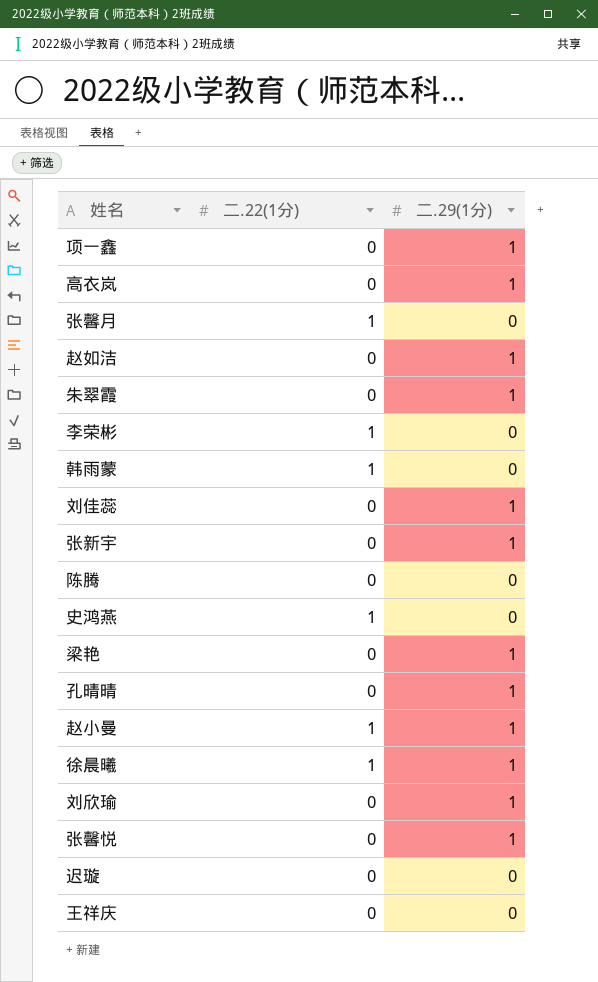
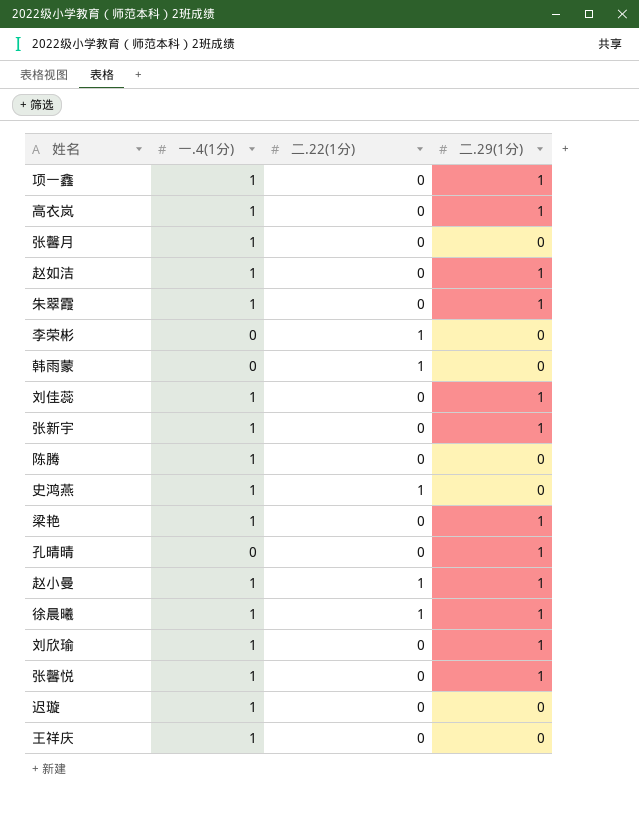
column 一.4(1分) | position: none -> 2
张馨月 | 二.22(1分): 1 -> 0

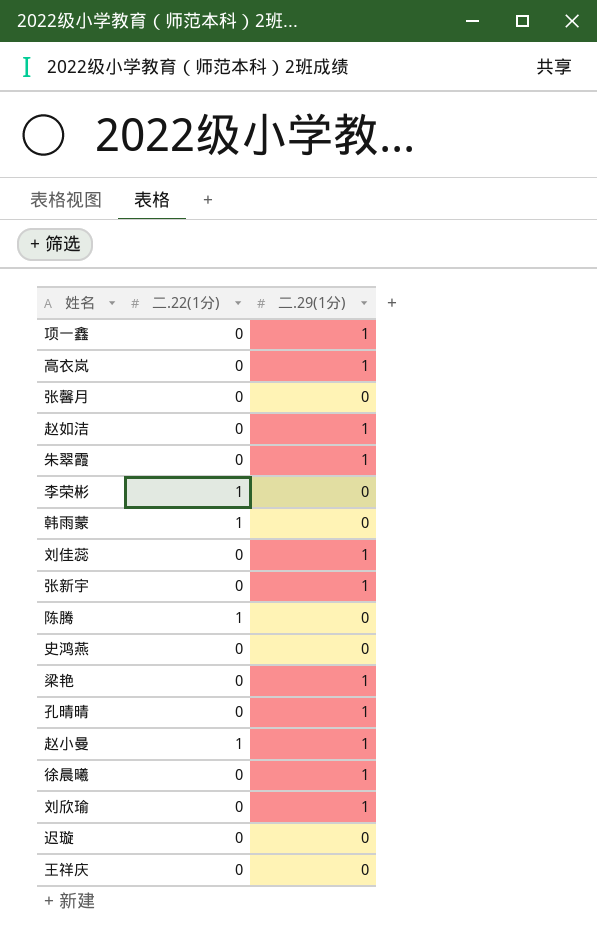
column 一.4(1分) | position: 2 -> none
row 张馨悦: 1 | 0 | 1 -> none
陈腾 | 二.22(1分): 0 -> 1
史鸿燕 | 二.22(1分): 1 -> 0
徐晨曦 | 二.22(1分): 1 -> 0

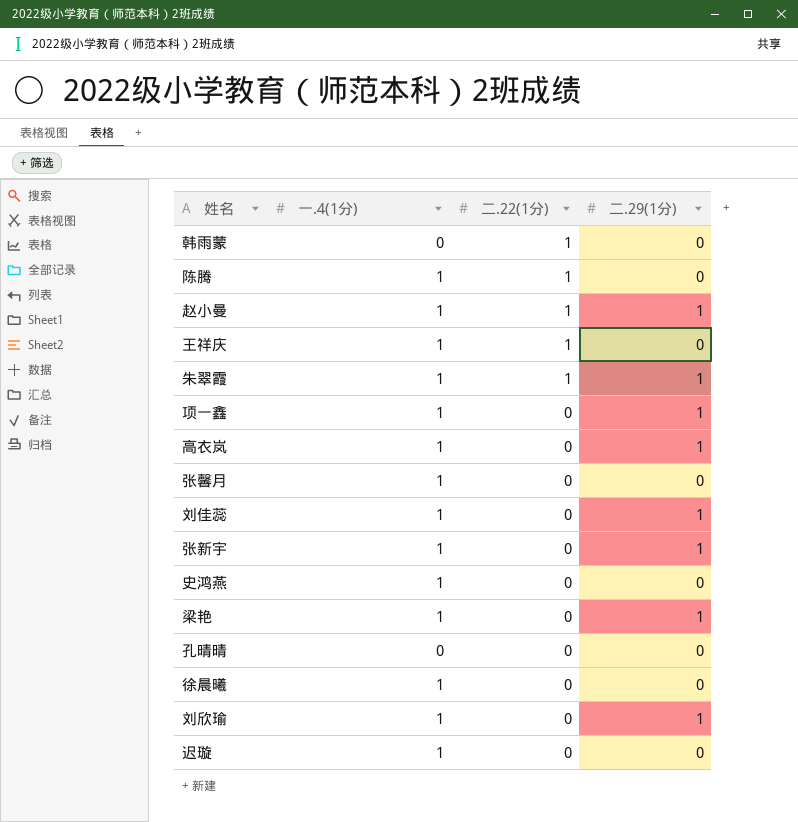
row order: none -> 二.22(1分) descending
column 一.4(1分) | position: none -> 2
row 赵如洁: 0 | 1 -> none
row 李荣彬: 1 | 0 -> none
王祥庆 | 二.22(1分): 0 -> 1
朱翠霞 | 二.22(1分): 0 -> 1
孔晴晴 | 二.29(1分): 1 -> 0
徐晨曦 | 二.29(1分): 1 -> 0

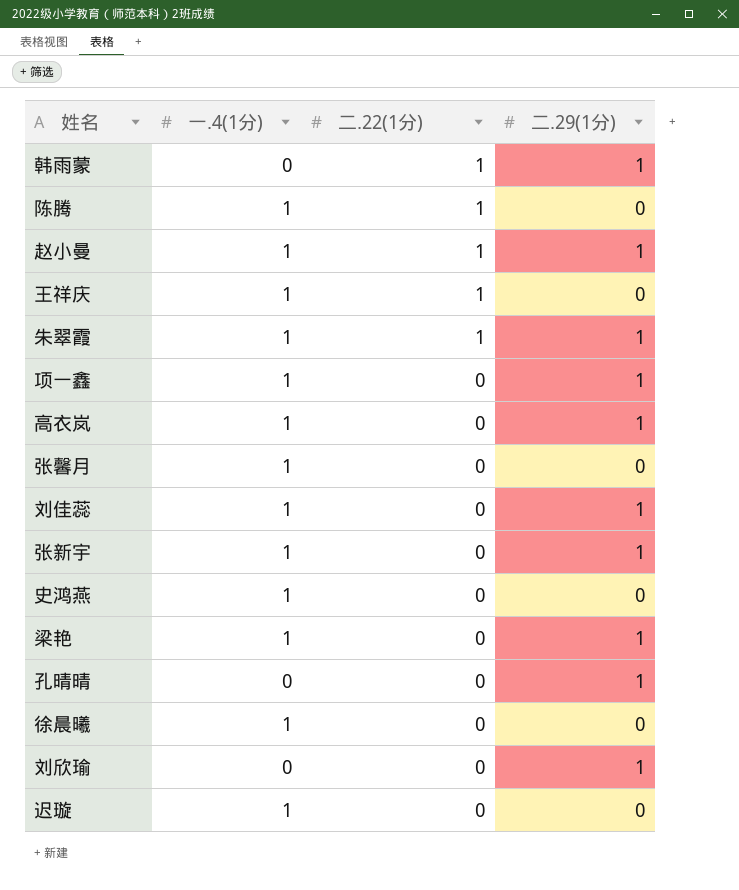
韩雨蒙 | 二.29(1分): 0 -> 1
孔晴晴 | 二.29(1分): 0 -> 1
刘欣瑜 | 一.4(1分): 1 -> 0

